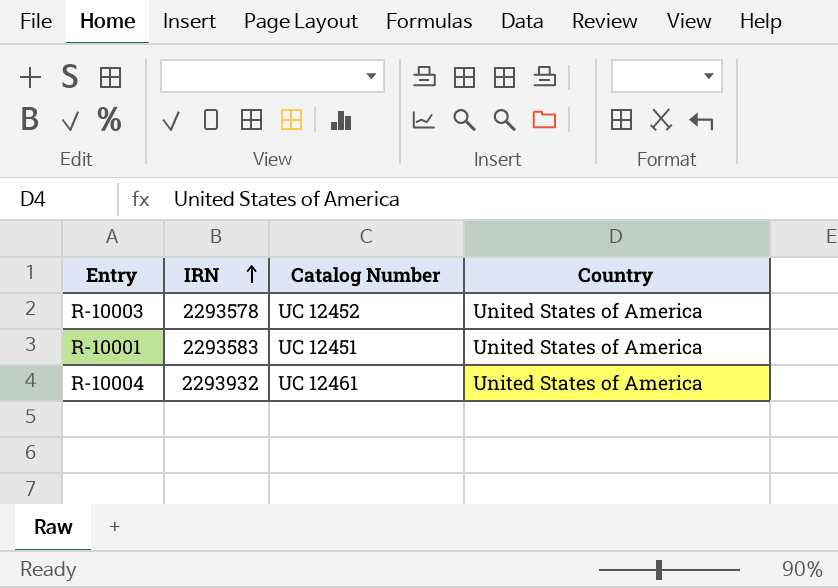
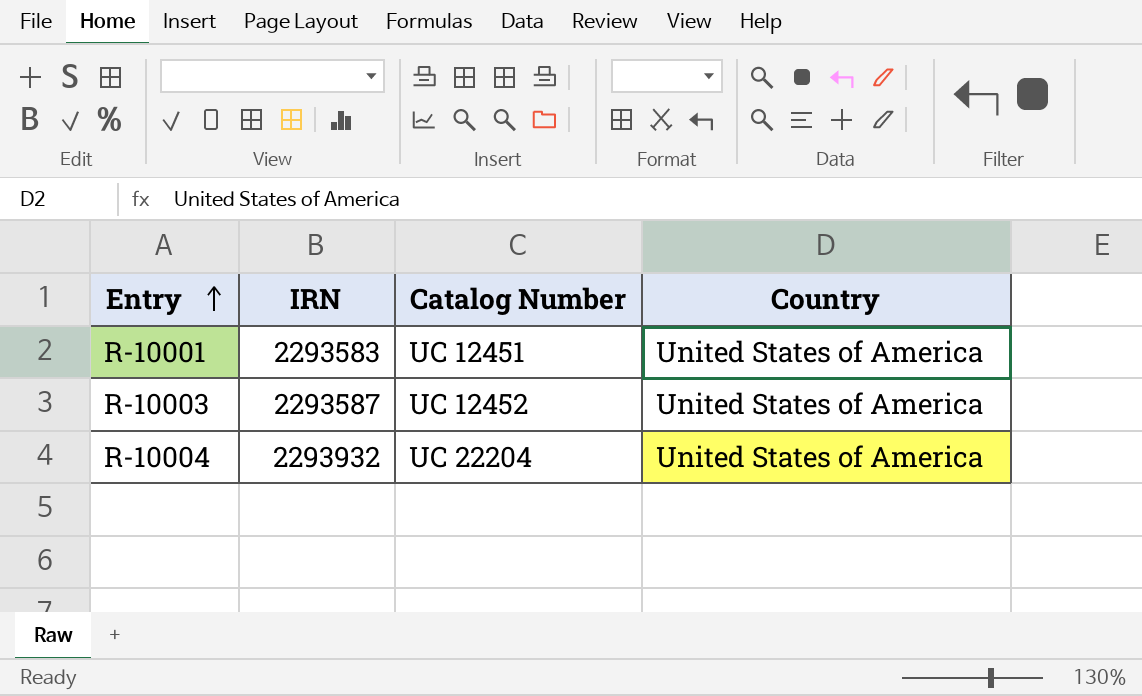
row order: IRN ascending -> Entry ascending
R-10003 | IRN: 2293578 -> 2293587
R-10004 | Catalog Number: UC 12461 -> UC 22204

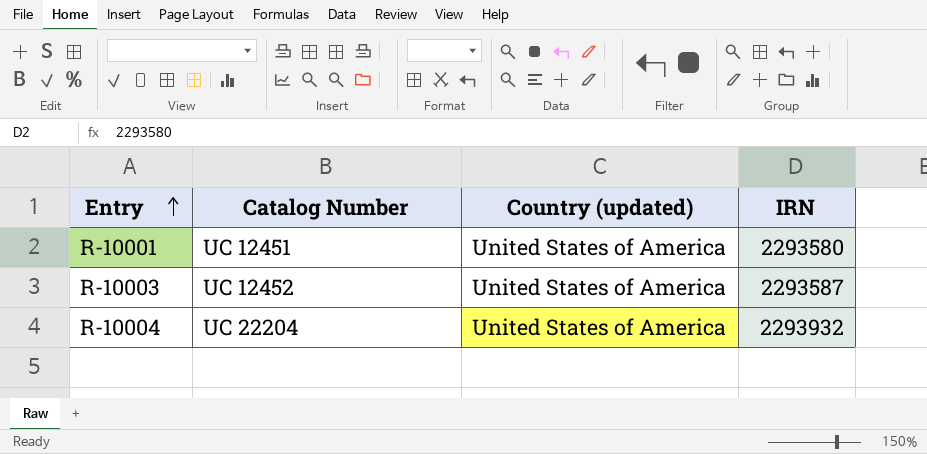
column name: Country -> Country (updated)
column IRN | position: 2 -> 4
R-10001 | IRN: 2293583 -> 2293580

